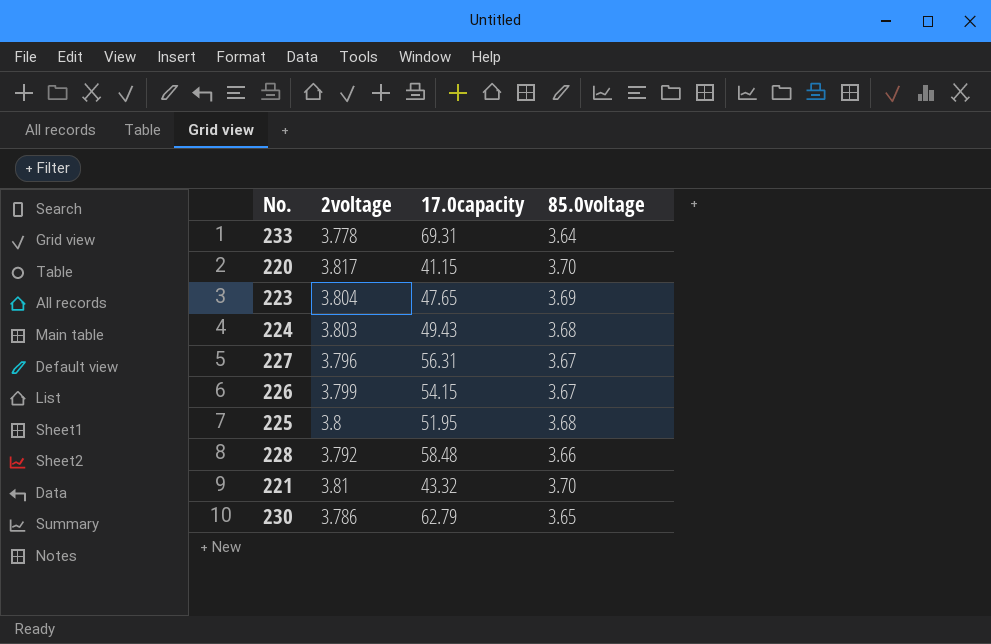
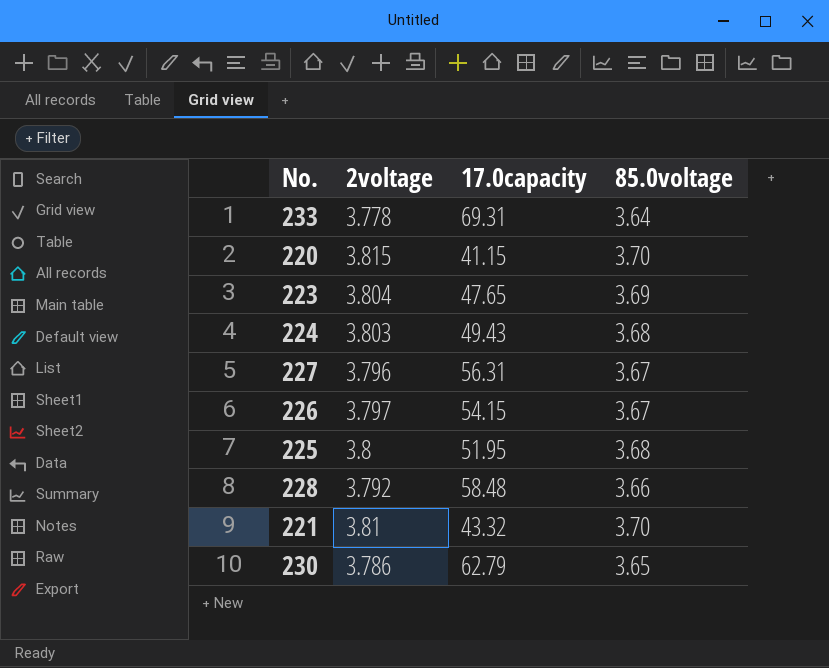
220 | 2voltage: 3.817 -> 3.815
226 | 2voltage: 3.799 -> 3.797

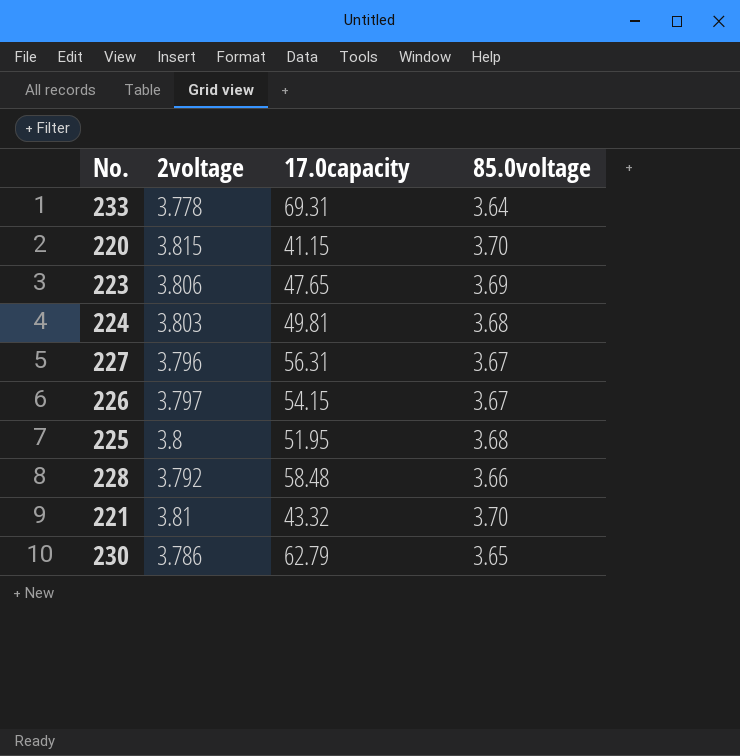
223 | 2voltage: 3.804 -> 3.806
224 | 17.0capacity: 49.43 -> 49.81

